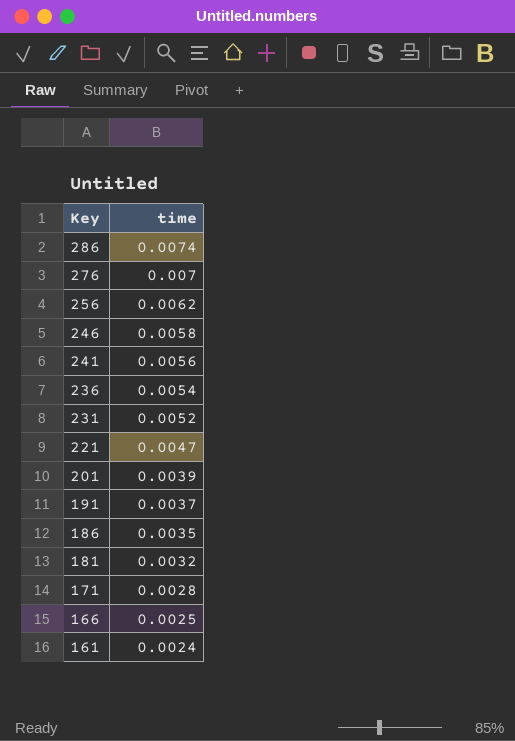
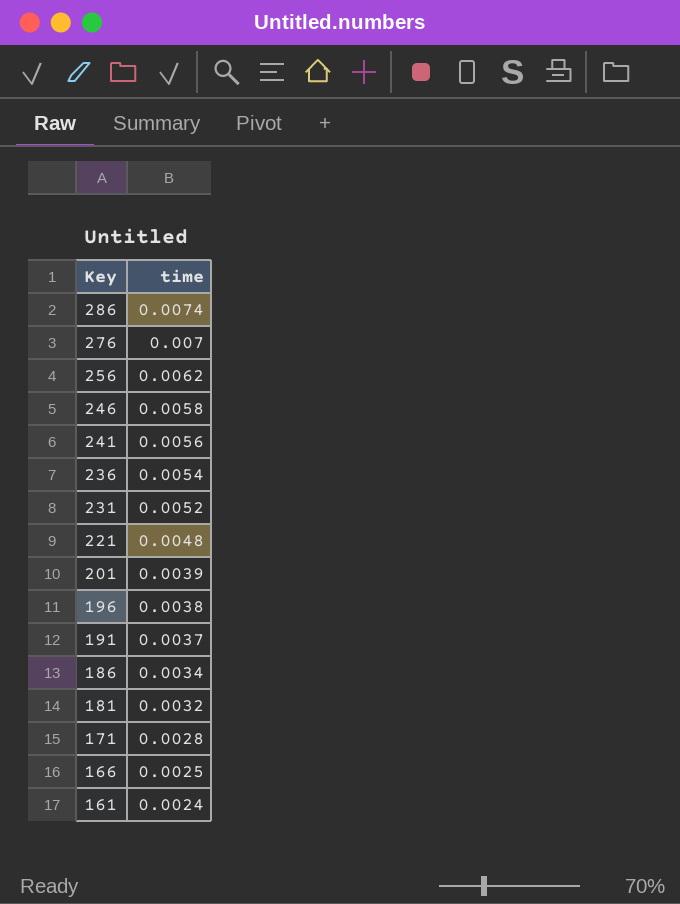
221 | time: 0.0047 -> 0.0048
row 196: none -> 0.0038
186 | time: 0.0035 -> 0.0034

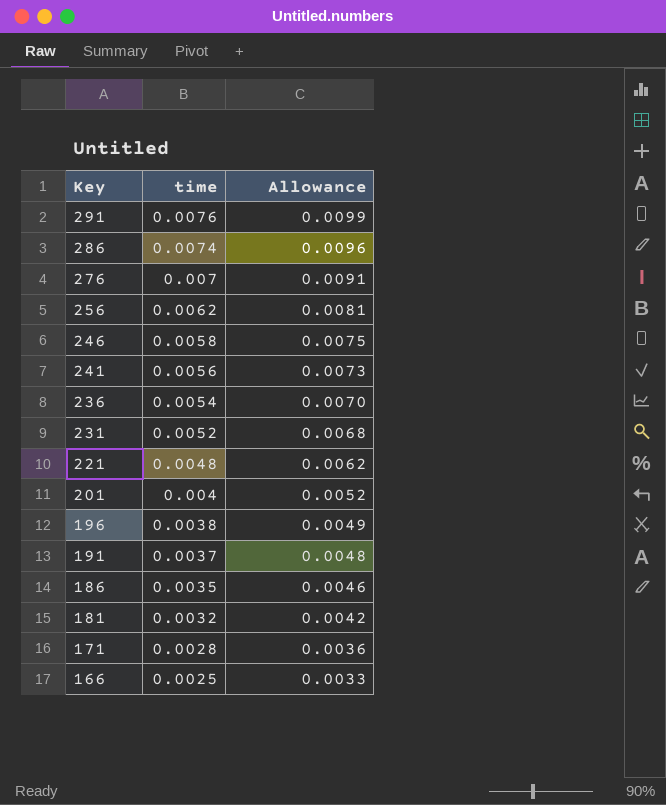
column Allowance | formula: none -> [time] * 1.3
row 161: 0.0024 -> none
row 291: none -> 0.0076 | 0.0099
201 | time: 0.0039 -> 0.004
186 | time: 0.0034 -> 0.0035

